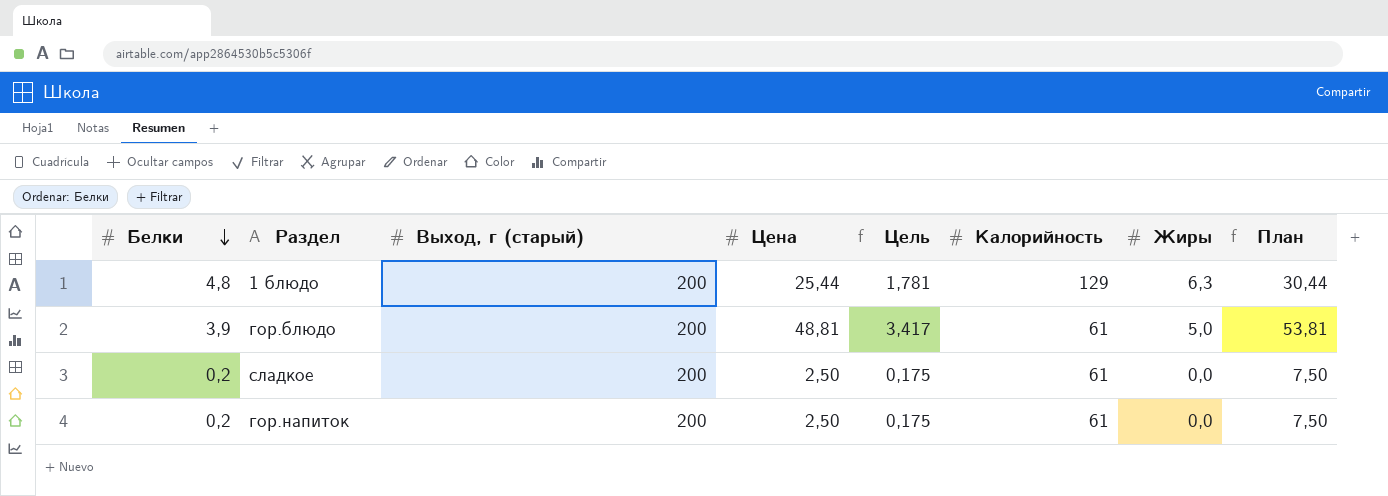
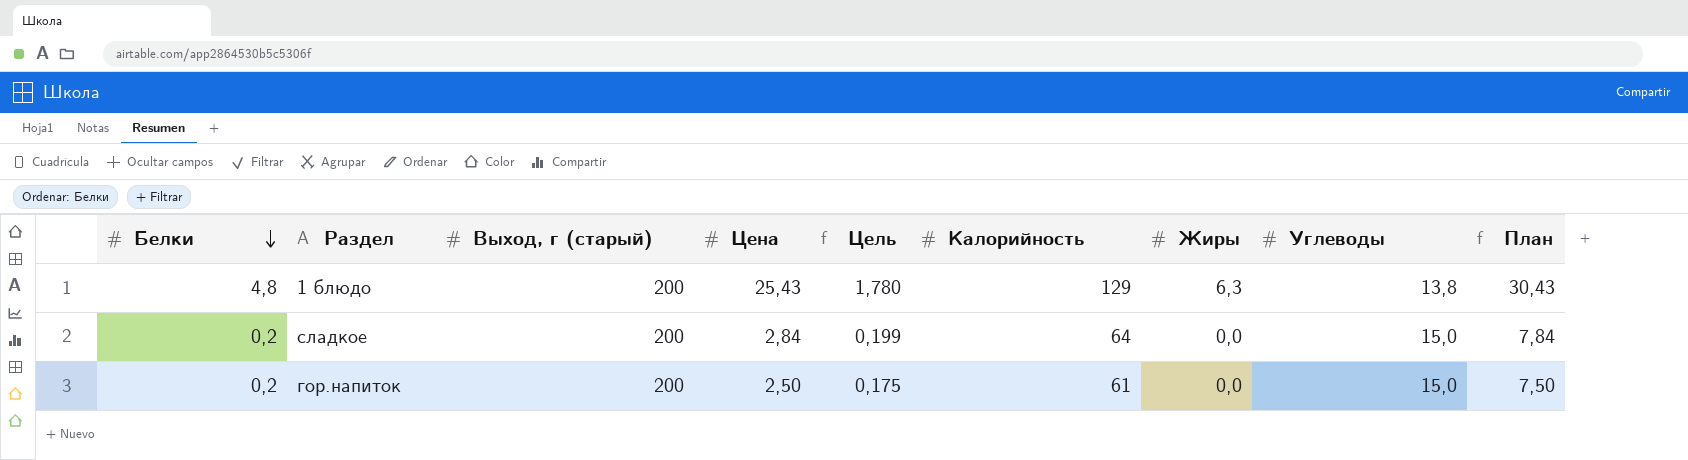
column Углеводы | position: none -> 8
row гор.блюдо: 3,9 | 200 | 48,81 | 3,417 | 61 | 5,0 | 53,81 -> none
1 блюдо | Цена: 25,44 -> 25,43
1 блюдо | Цель: 1,781 -> 1,780
1 блюдо | План: 30,44 -> 30,43
сладкое | Цена: 2,50 -> 2,84
сладкое | Цель: 0,175 -> 0,199
сладкое | Калорийность: 61 -> 64
сладкое | План: 7,50 -> 7,84

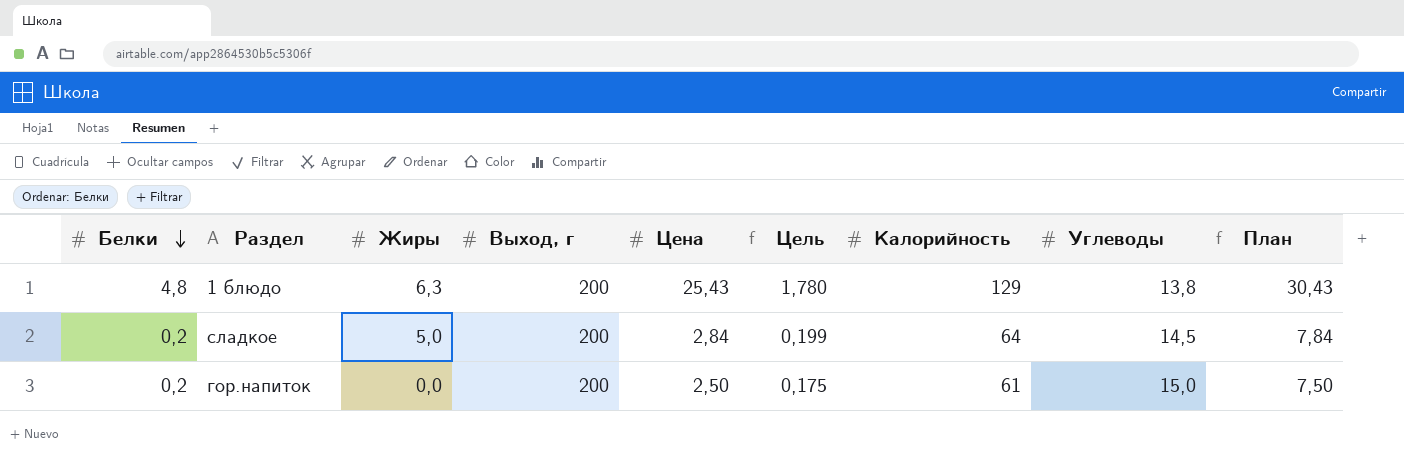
column Жиры | position: 7 -> 3
column name: Выход, г (старый) -> Выход, г
сладкое | Жиры: 0,0 -> 5,0
сладкое | Углеводы: 15,0 -> 14,5

